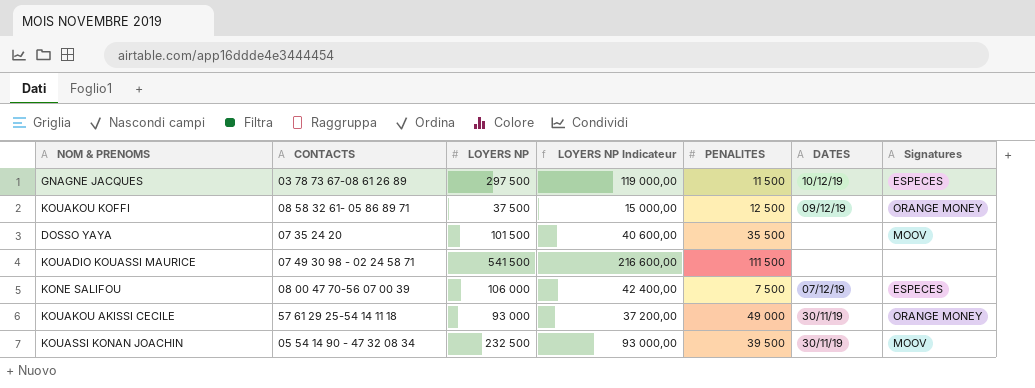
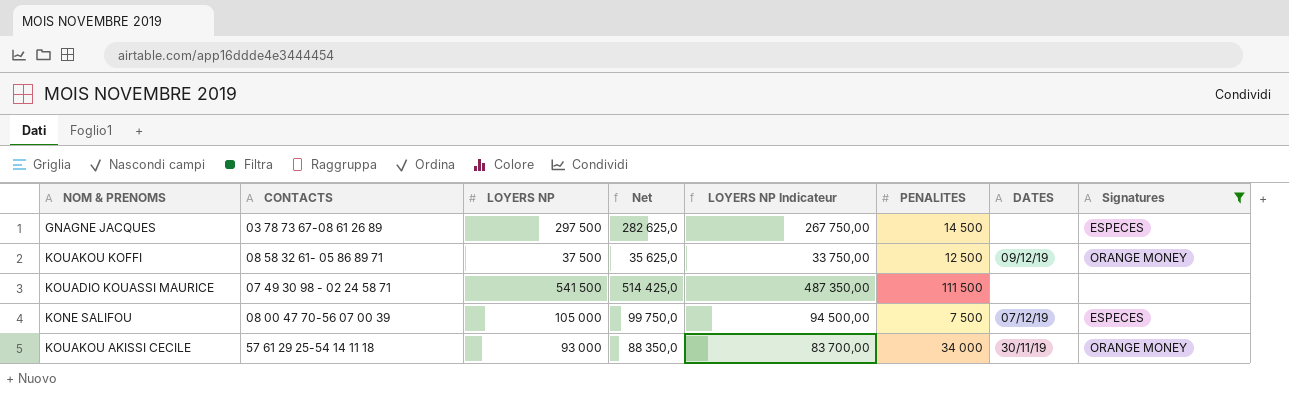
filter: none -> Signatures != MOOV
column Net | formula: none -> [LOYERS NP] * 0,95
column LOYERS NP Indicateur | formula: [LOYERS NP] * 0,4 -> [LOYERS NP] * 0,9
GNAGNE JACQUES | PENALITES: 11 500 -> 14 500
GNAGNE JACQUES | DATES: 10/12/19 -> none
KONE SALIFOU | LOYERS NP: 106 000 -> 105 000
KOUAKOU AKISSI CECILE | PENALITES: 49 000 -> 34 000

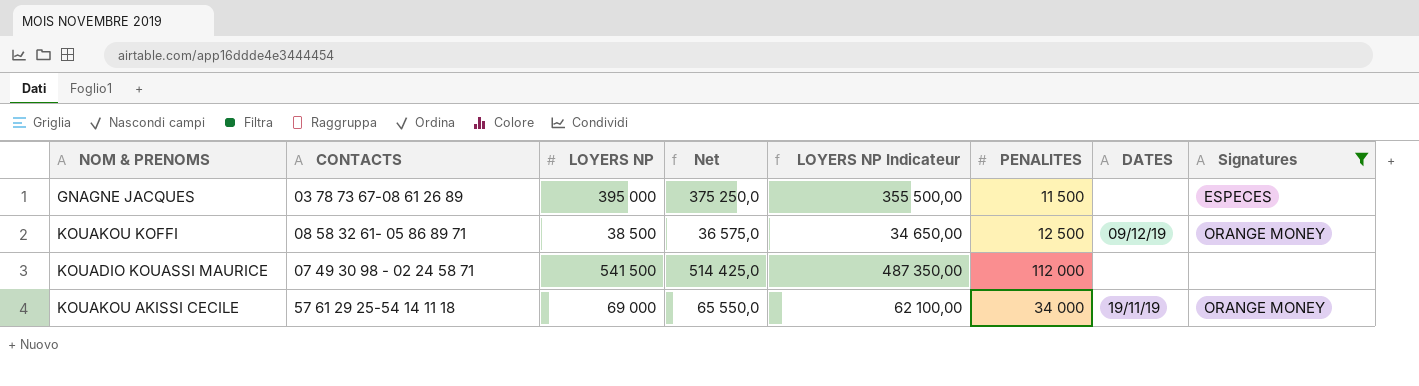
row KONE SALIFOU: 08 00 47 70-56 07 00 39 | 105 000 | 99 750,0 | 94 500,00 | 7 500 | 07/12/19 | ESPECES -> none
GNAGNE JACQUES | LOYERS NP: 297 500 -> 395 000
GNAGNE JACQUES | Net: 282 625,0 -> 375 250,0
GNAGNE JACQUES | LOYERS NP Indicateur: 267 750,00 -> 355 500,00
GNAGNE JACQUES | PENALITES: 14 500 -> 11 500
KOUAKOU KOFFI | LOYERS NP: 37 500 -> 38 500
KOUAKOU KOFFI | Net: 35 625,0 -> 36 575,0
KOUAKOU KOFFI | LOYERS NP Indicateur: 33 750,00 -> 34 650,00
KOUADIO KOUASSI MAURICE | PENALITES: 111 500 -> 112 000
KOUAKOU AKISSI CECILE | LOYERS NP: 93 000 -> 69 000
KOUAKOU AKISSI CECILE | Net: 88 350,0 -> 65 550,0
KOUAKOU AKISSI CECILE | LOYERS NP Indicateur: 83 700,00 -> 62 100,00
KOUAKOU AKISSI CECILE | DATES: 30/11/19 -> 19/11/19

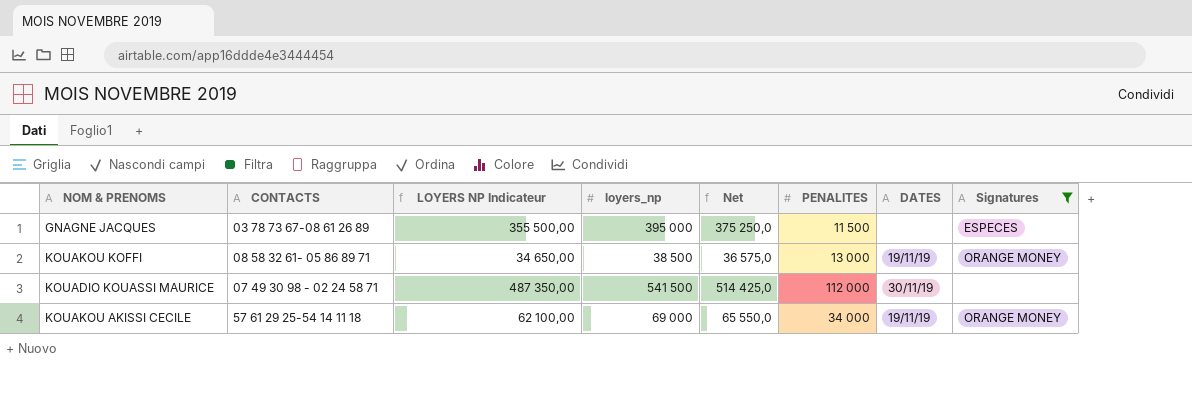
column LOYERS NP Indicateur | position: 5 -> 3
column name: LOYERS NP -> loyers_np
KOUAKOU KOFFI | PENALITES: 12 500 -> 13 000
KOUAKOU KOFFI | DATES: 09/12/19 -> 19/11/19
KOUADIO KOUASSI MAURICE | DATES: none -> 30/11/19

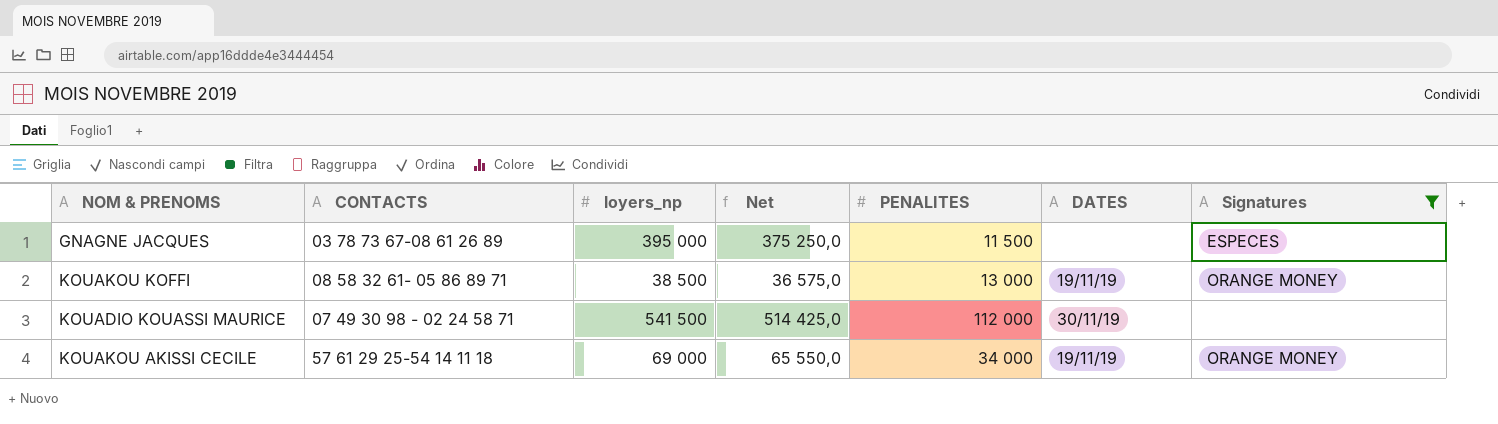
column LOYERS NP Indicateur | formula: [loyers_np] * 0,9 -> none

